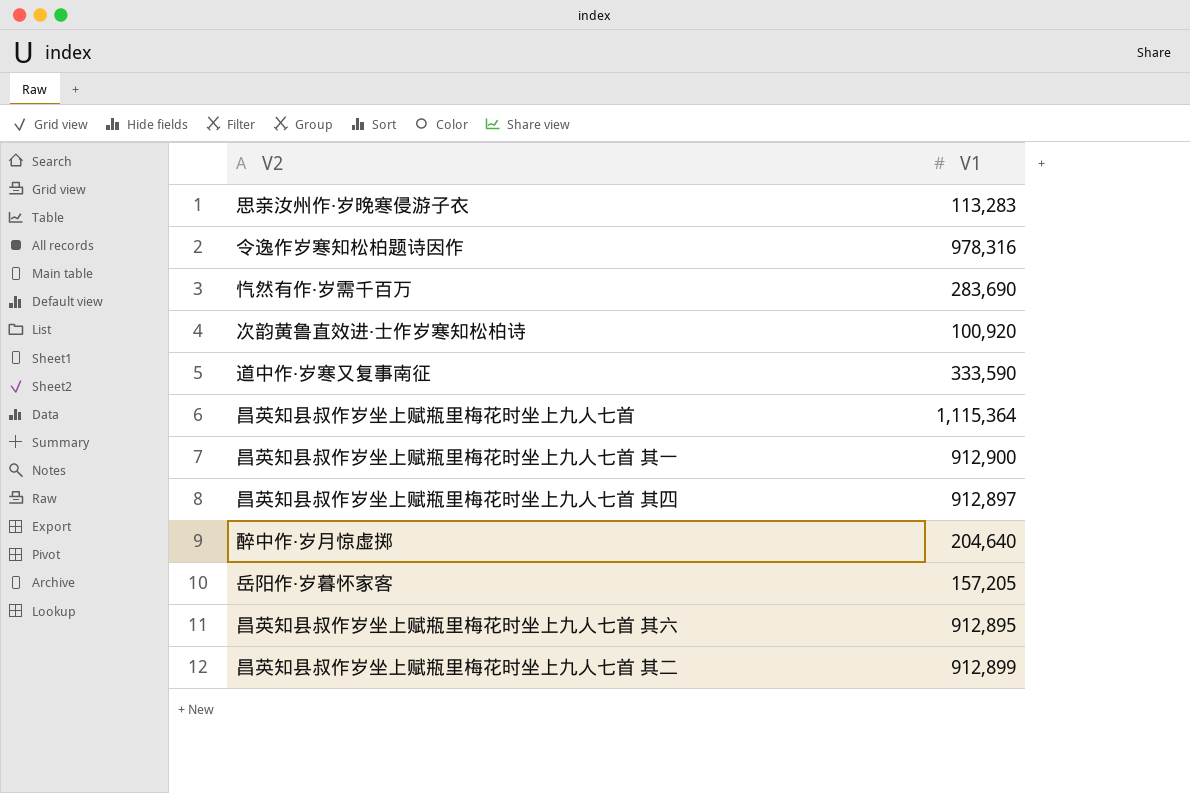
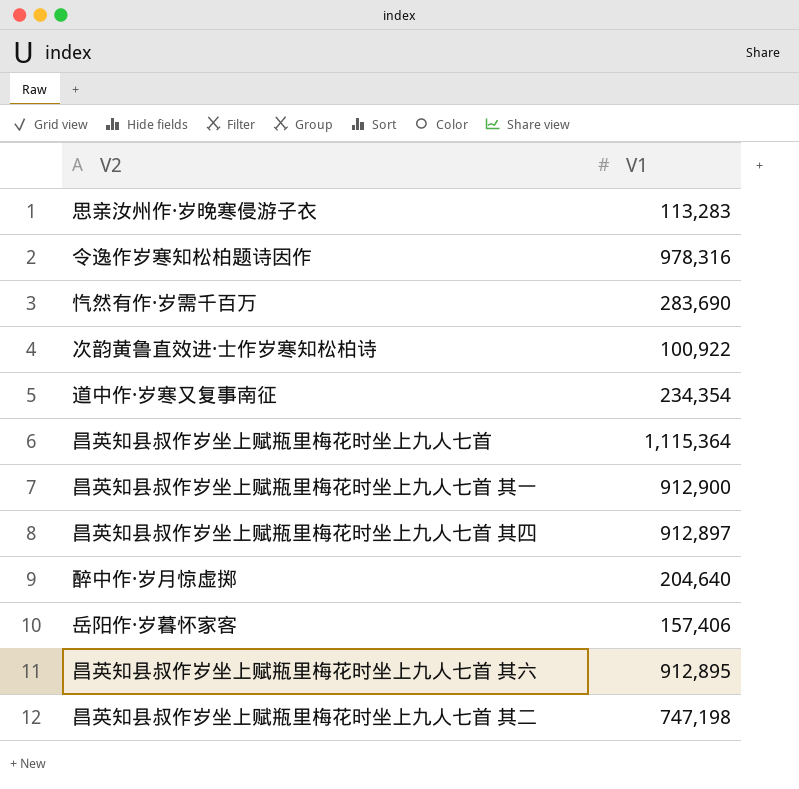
次韵黄鲁直效进·士作岁寒知松柏诗 | V1: 100,920 -> 100,922
道中作·岁寒又复事南征 | V1: 333,590 -> 234,354
岳阳作·岁暮怀家客 | V1: 157,205 -> 157,406
昌英知县叔作岁坐上赋瓶里梅花时坐上九人七首 其二 | V1: 912,899 -> 747,198

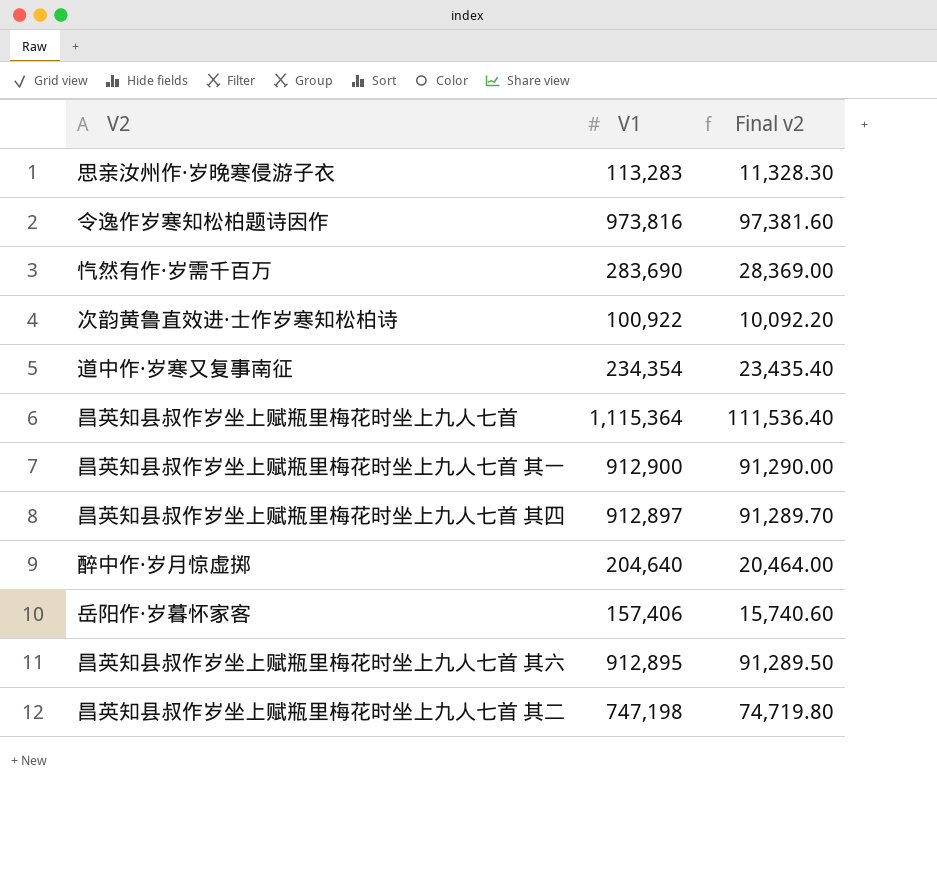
column Final v2 | formula: none -> [V1] * 0.1
令逸作岁寒知松柏题诗因作 | V1: 978,316 -> 973,816

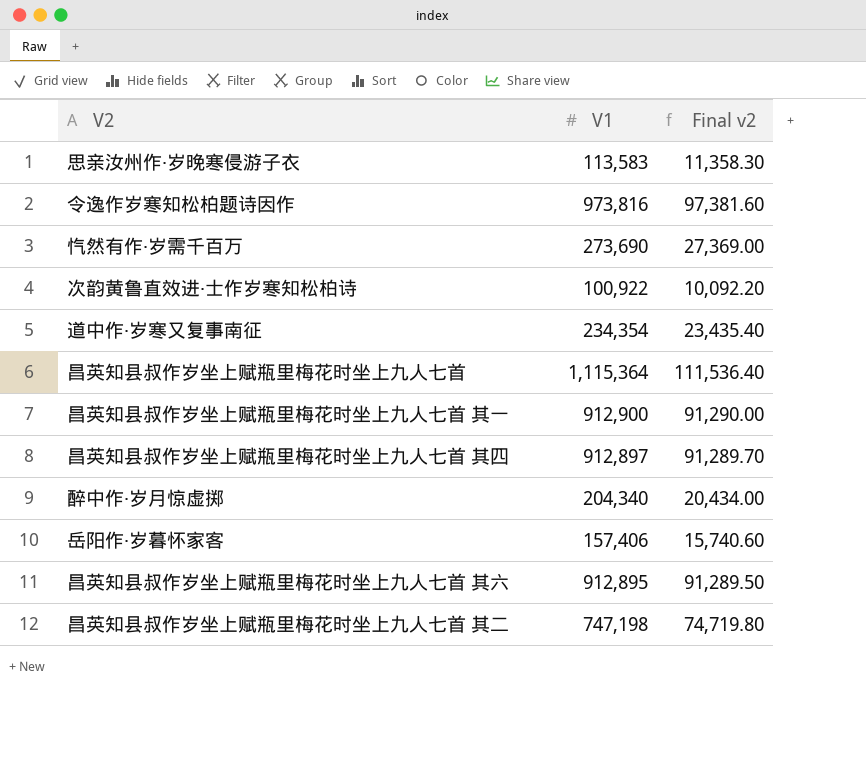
思亲汝州作·岁晚寒侵游子衣 | V1: 113,283 -> 113,583
思亲汝州作·岁晚寒侵游子衣 | Final v2: 11,328.30 -> 11,358.30
忾然有作·岁需千百万 | V1: 283,690 -> 273,690
忾然有作·岁需千百万 | Final v2: 28,369.00 -> 27,369.00
醉中作·岁月惊虚掷 | V1: 204,640 -> 204,340
醉中作·岁月惊虚掷 | Final v2: 20,464.00 -> 20,434.00

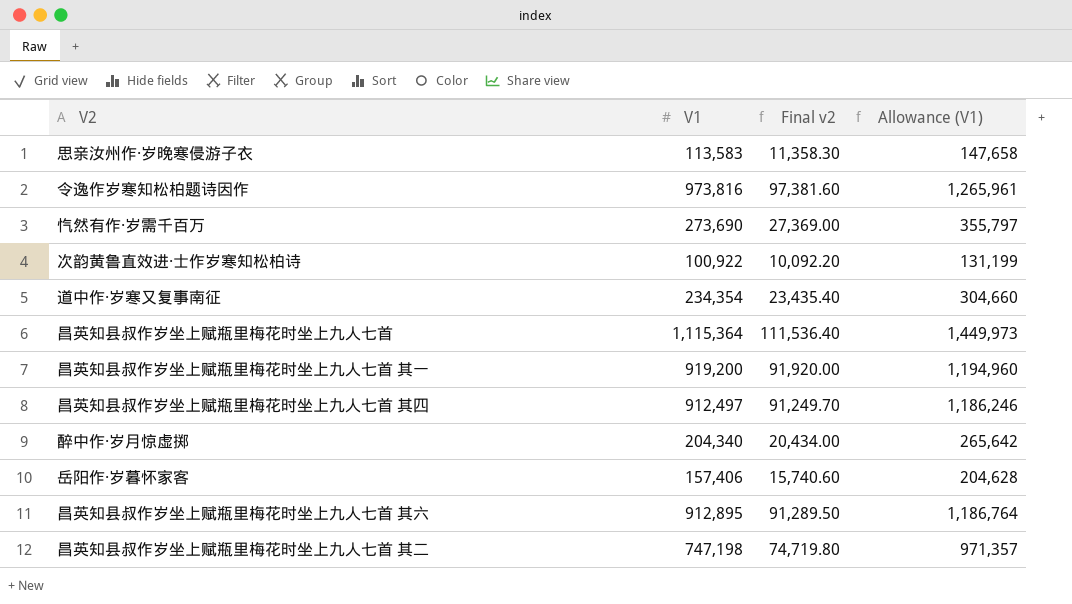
column Allowance (V1) | formula: none -> [V1] * 1.3
昌英知县叔作岁坐上赋瓶里梅花时坐上九人七首 其一 | V1: 912,900 -> 919,200
昌英知县叔作岁坐上赋瓶里梅花时坐上九人七首 其一 | Final v2: 91,290.00 -> 91,920.00
昌英知县叔作岁坐上赋瓶里梅花时坐上九人七首 其四 | V1: 912,897 -> 912,497
昌英知县叔作岁坐上赋瓶里梅花时坐上九人七首 其四 | Final v2: 91,289.70 -> 91,249.70

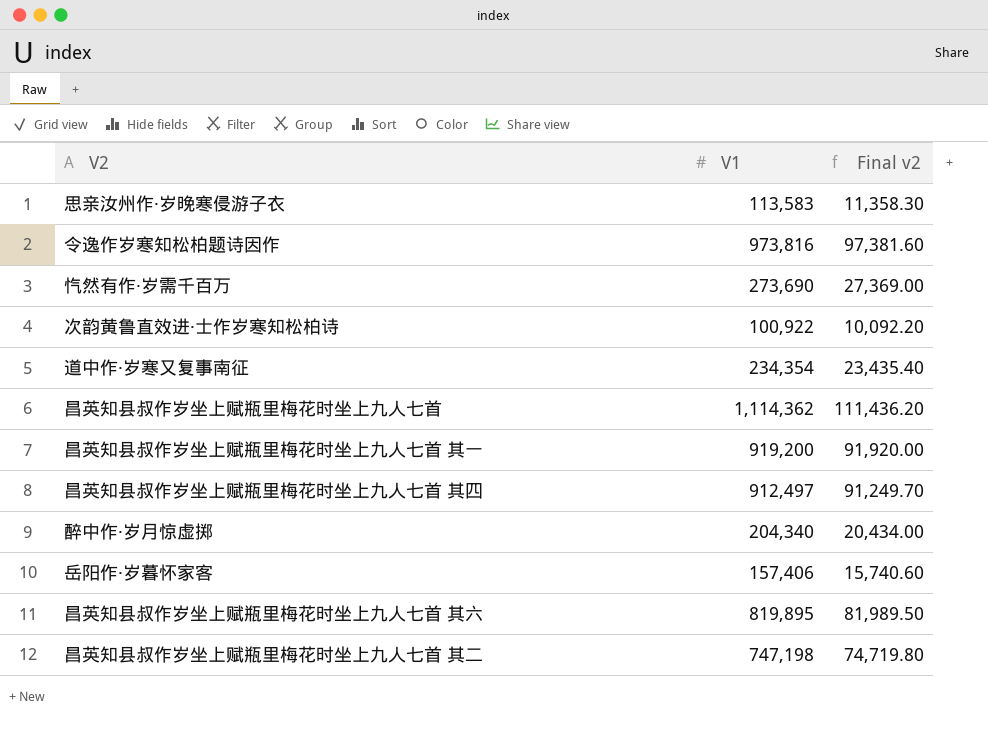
column Allowance (V1) | formula: [V1] * 1.3 -> none
昌英知县叔作岁坐上赋瓶里梅花时坐上九人七首 | V1: 1,115,364 -> 1,114,362
昌英知县叔作岁坐上赋瓶里梅花时坐上九人七首 | Final v2: 111,536.40 -> 111,436.20
昌英知县叔作岁坐上赋瓶里梅花时坐上九人七首 其六 | V1: 912,895 -> 819,895
昌英知县叔作岁坐上赋瓶里梅花时坐上九人七首 其六 | Final v2: 91,289.50 -> 81,989.50

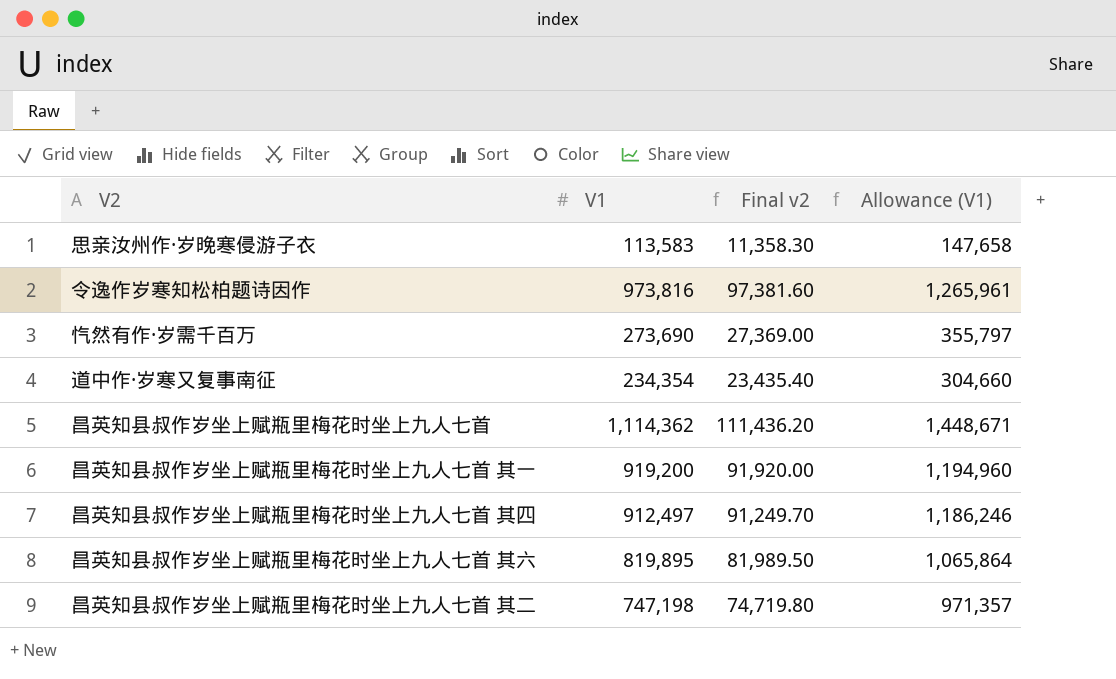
column Allowance (V1) | formula: none -> [V1] * 1.3
row 次韵黄鲁直效进·士作岁寒知松柏诗: 100,922 | 10,092.20 -> none
row 醉中作·岁月惊虚掷: 204,340 | 20,434.00 -> none
row 岳阳作·岁暮怀家客: 157,406 | 15,740.60 -> none

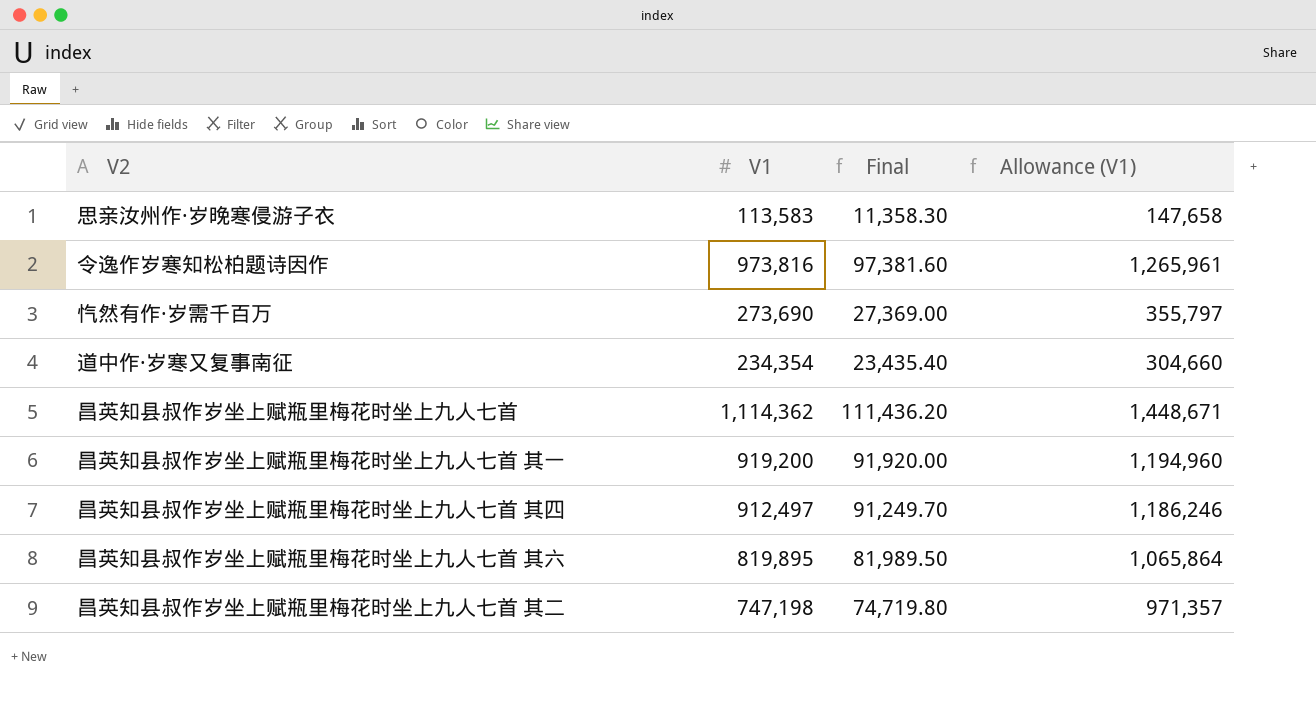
column name: Final v2 -> Final

